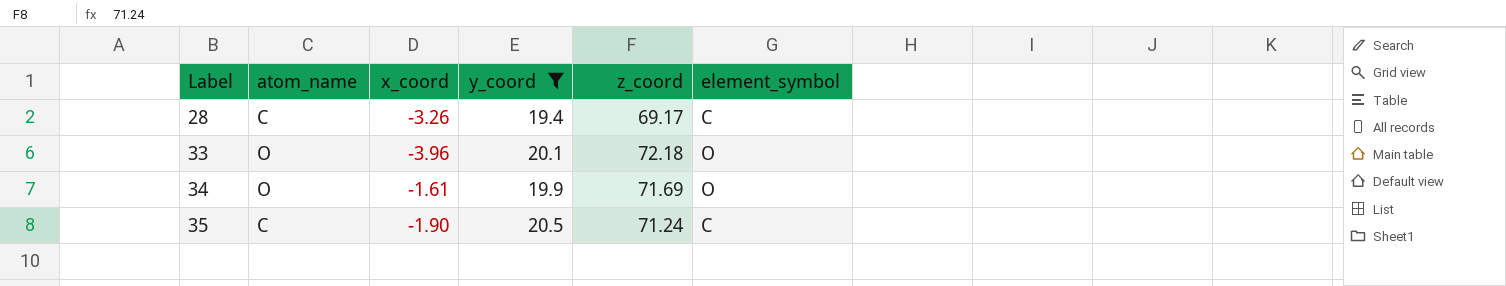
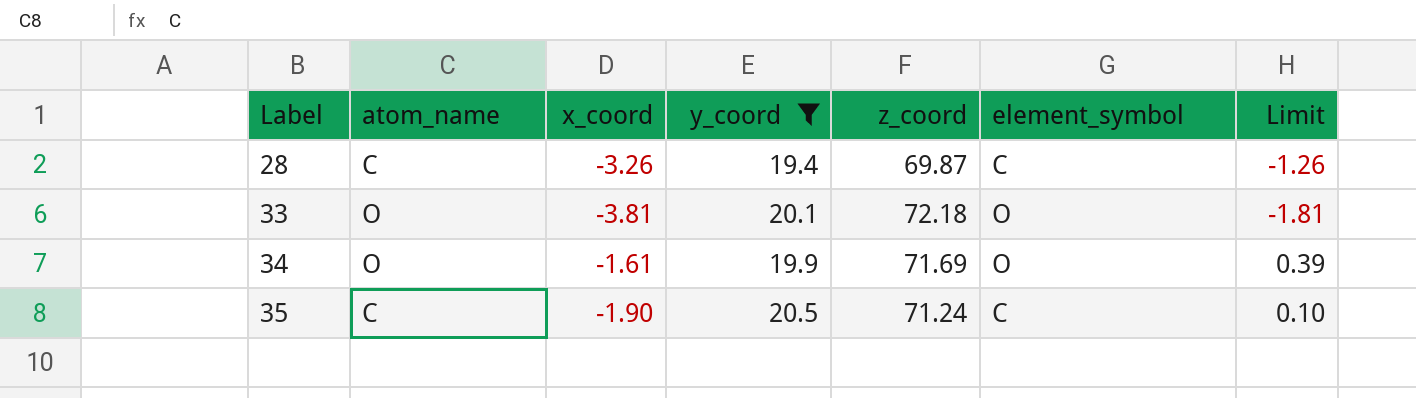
column Limit | formula: none -> [x_coord] + 2
28 | z_coord: 69.17 -> 69.87
33 | x_coord: -3.96 -> -3.81

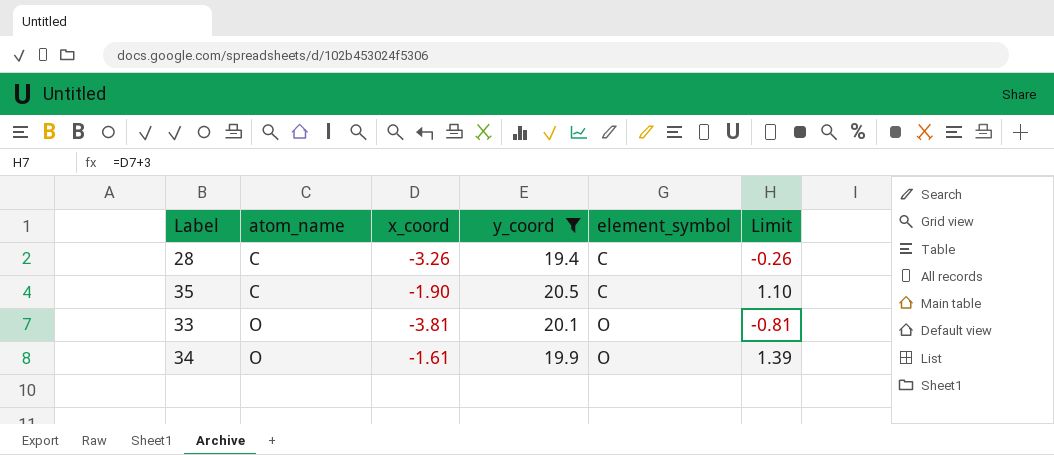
row order: Label ascending -> atom_name ascending
column z_coord | position: 5 -> none
column Limit | formula: [x_coord] + 2 -> [x_coord] + 3

